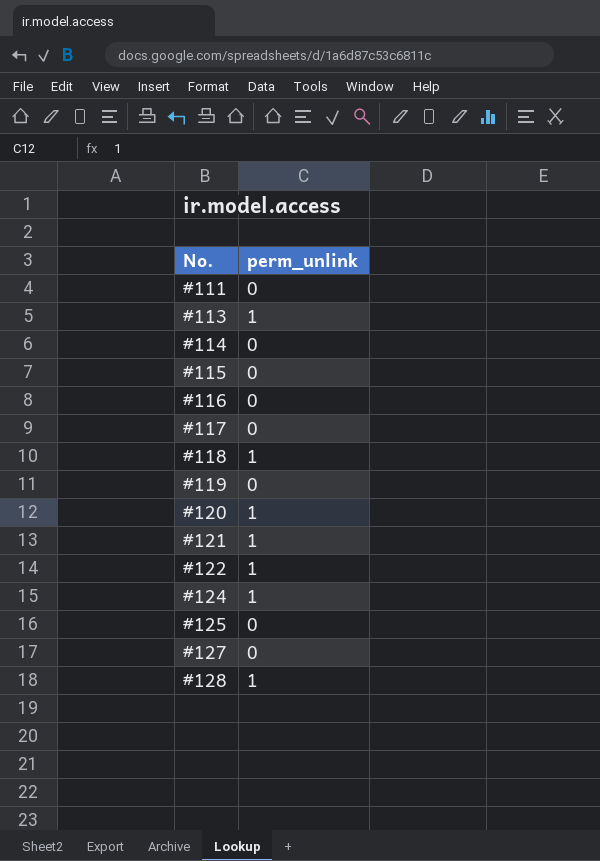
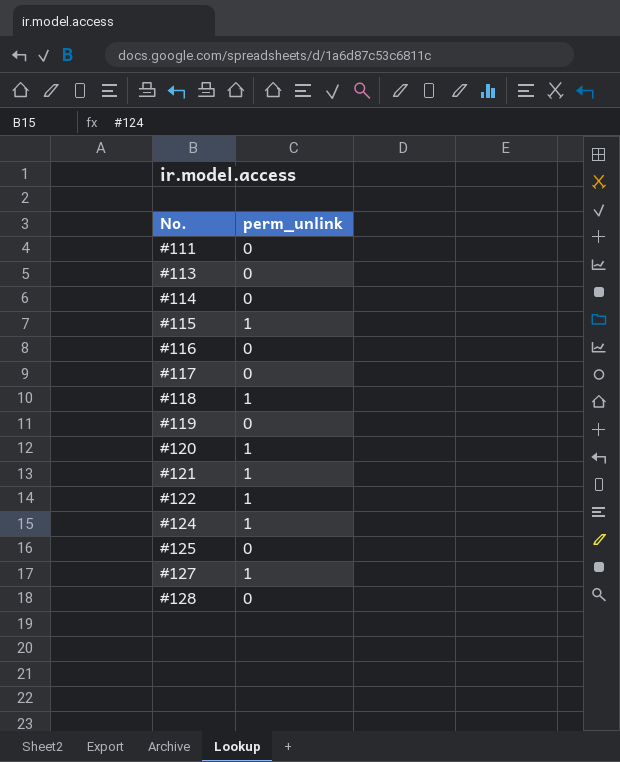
#113 | perm_unlink: 1 -> 0
#115 | perm_unlink: 0 -> 1
#127 | perm_unlink: 0 -> 1
#128 | perm_unlink: 1 -> 0

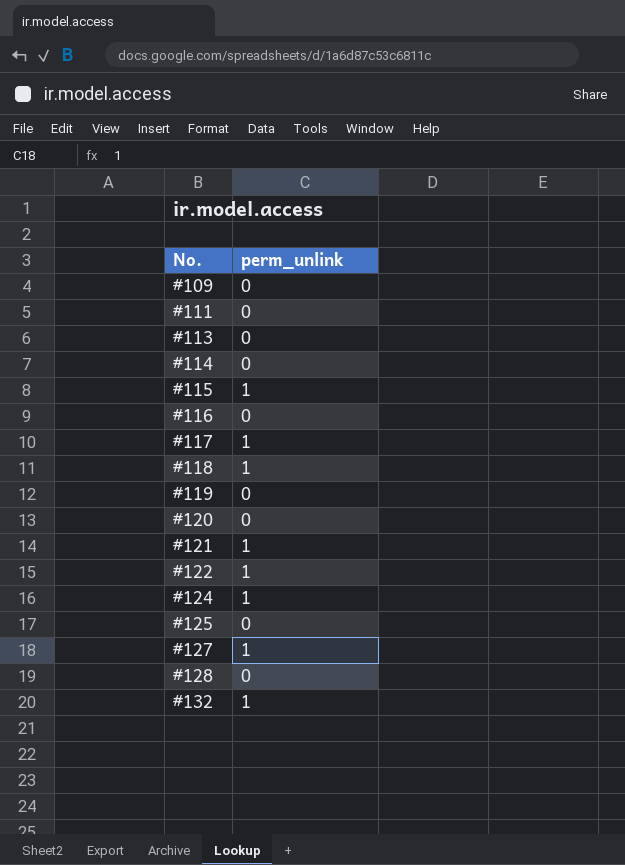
row #109: none -> 0
#117 | perm_unlink: 0 -> 1
#120 | perm_unlink: 1 -> 0
row #132: none -> 1

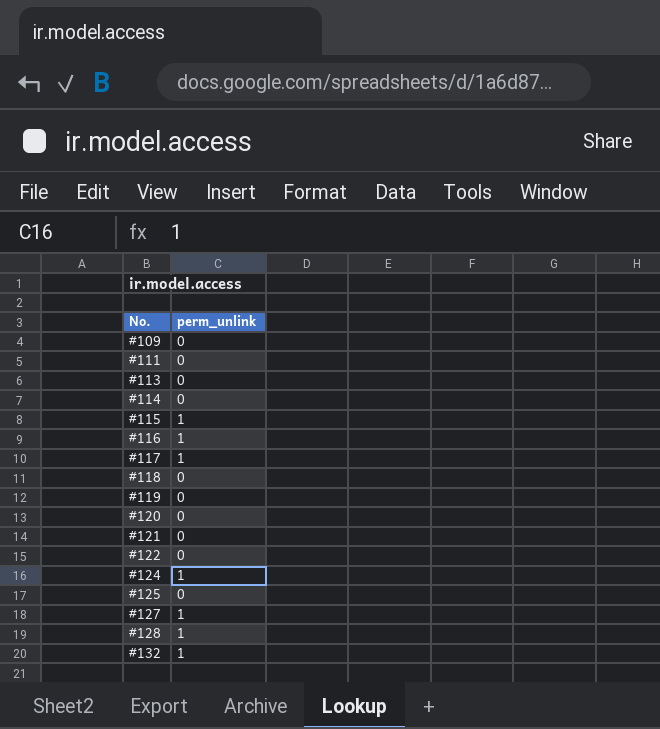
#116 | perm_unlink: 0 -> 1
#118 | perm_unlink: 1 -> 0
#121 | perm_unlink: 1 -> 0
#122 | perm_unlink: 1 -> 0
#128 | perm_unlink: 0 -> 1

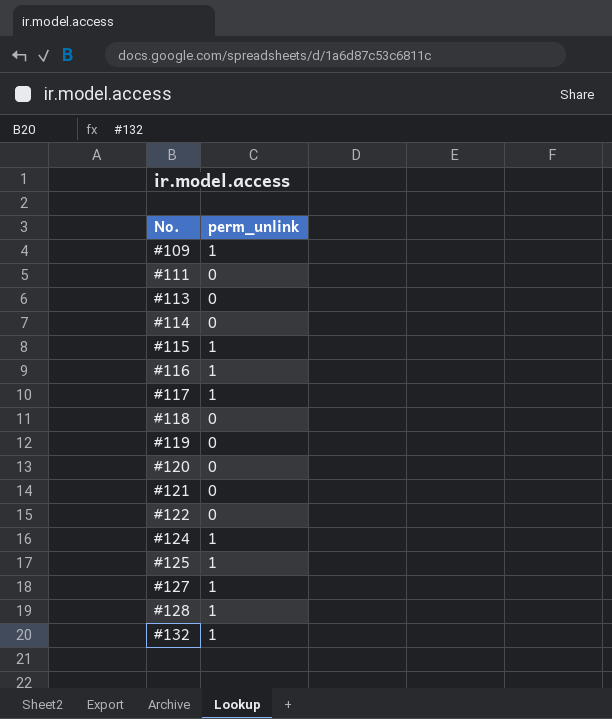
#109 | perm_unlink: 0 -> 1
#125 | perm_unlink: 0 -> 1

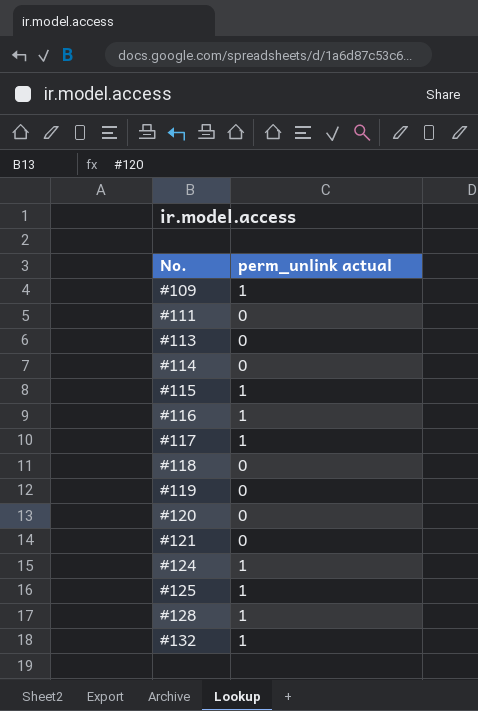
column name: perm_unlink -> perm_unlink actual
row #122: 0 -> none
row #127: 1 -> none

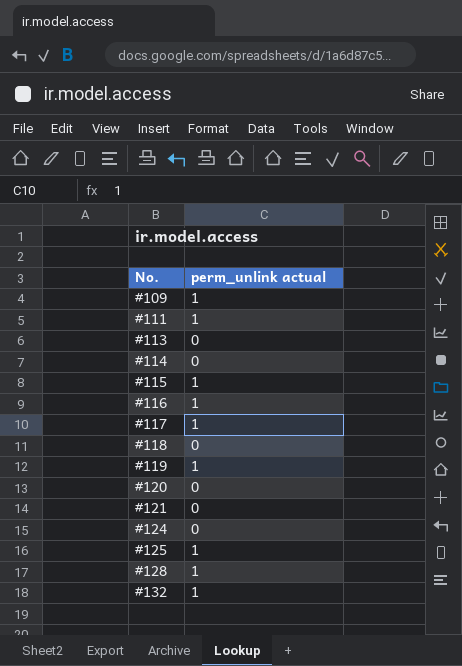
#111 | perm_unlink actual: 0 -> 1
#119 | perm_unlink actual: 0 -> 1
#124 | perm_unlink actual: 1 -> 0

